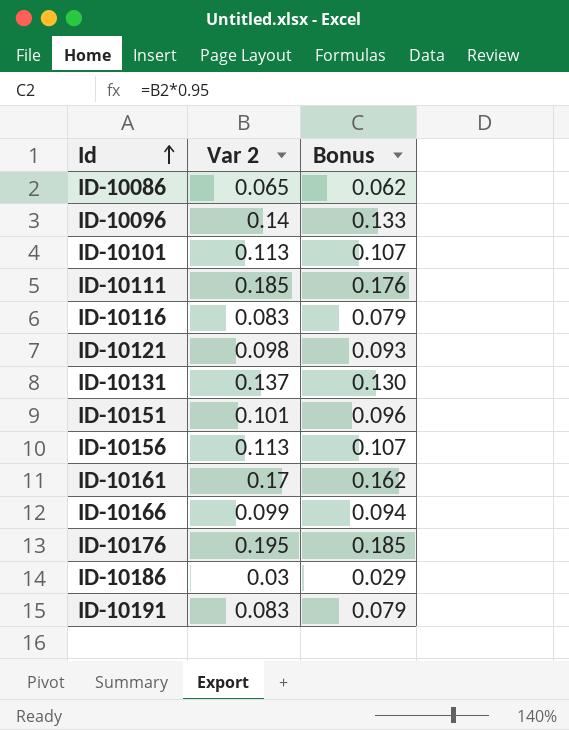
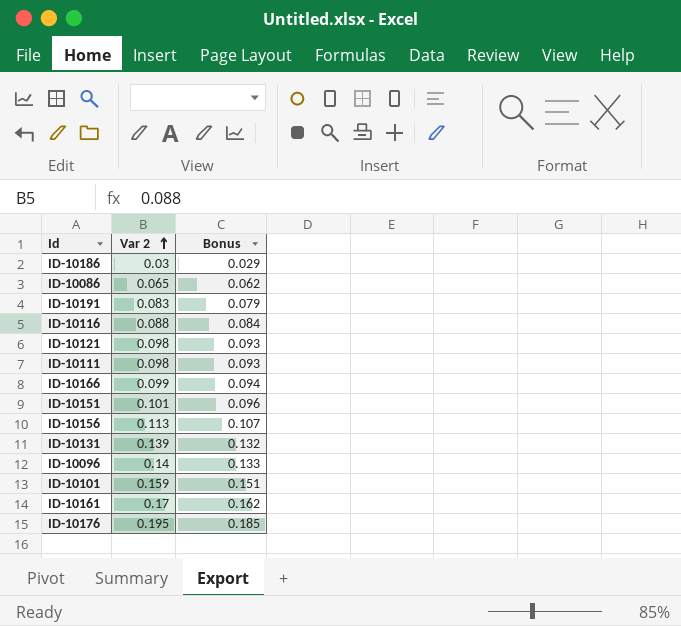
row order: Id ascending -> Var 2 ascending
ID-10116 | Var 2: 0.083 -> 0.088
ID-10116 | Bonus: 0.079 -> 0.084
ID-10111 | Var 2: 0.185 -> 0.098
ID-10111 | Bonus: 0.176 -> 0.093
ID-10131 | Var 2: 0.137 -> 0.139
ID-10131 | Bonus: 0.130 -> 0.132
ID-10101 | Var 2: 0.113 -> 0.159
ID-10101 | Bonus: 0.107 -> 0.151

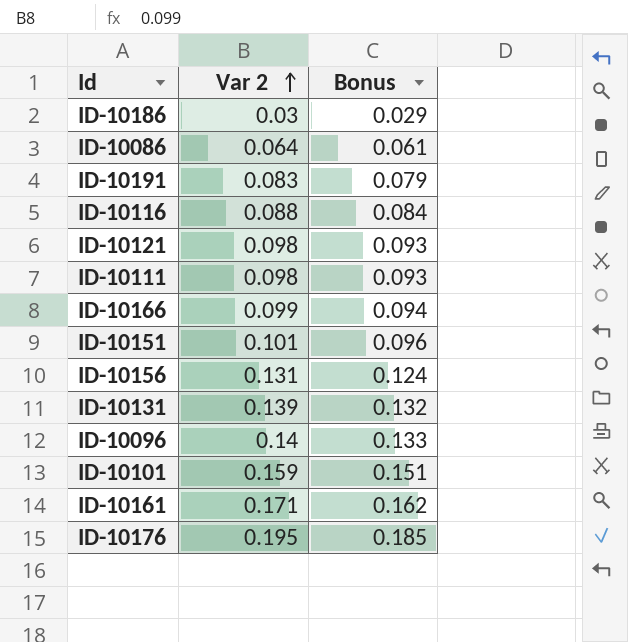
ID-10086 | Var 2: 0.065 -> 0.064
ID-10086 | Bonus: 0.062 -> 0.061
ID-10156 | Var 2: 0.113 -> 0.131
ID-10156 | Bonus: 0.107 -> 0.124
ID-10161 | Var 2: 0.17 -> 0.171

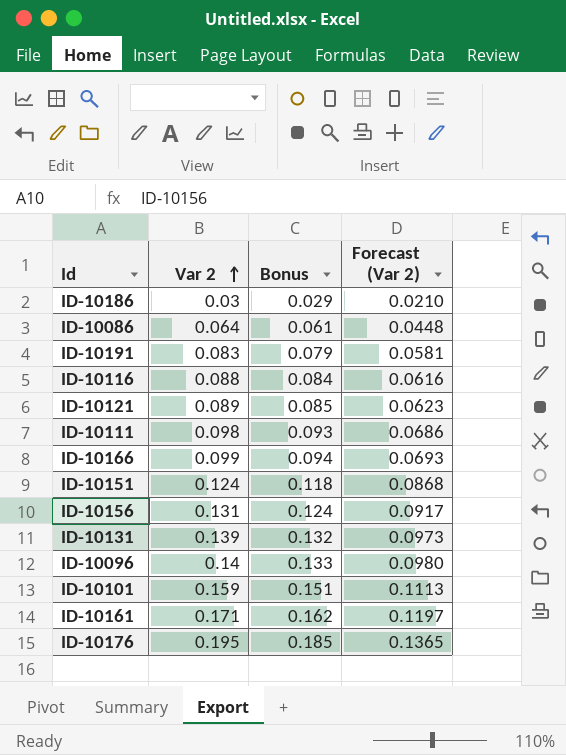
column Forecast (Var 2) | formula: none -> [Var 2] * 0.7
ID-10121 | Var 2: 0.098 -> 0.089
ID-10121 | Bonus: 0.093 -> 0.085
ID-10151 | Var 2: 0.101 -> 0.124
ID-10151 | Bonus: 0.096 -> 0.118

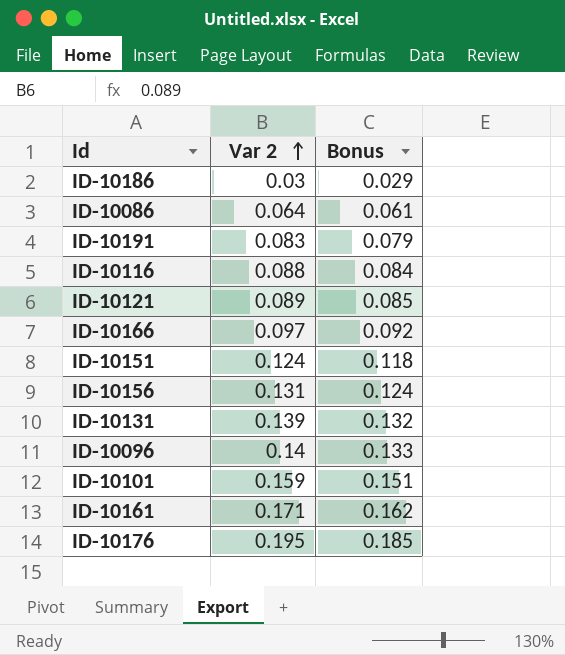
column Forecast (Var 2) | formula: [Var 2] * 0.7 -> none
row ID-10111: 0.098 | 0.093 | 0.0686 -> none
ID-10166 | Var 2: 0.099 -> 0.097
ID-10166 | Bonus: 0.094 -> 0.092

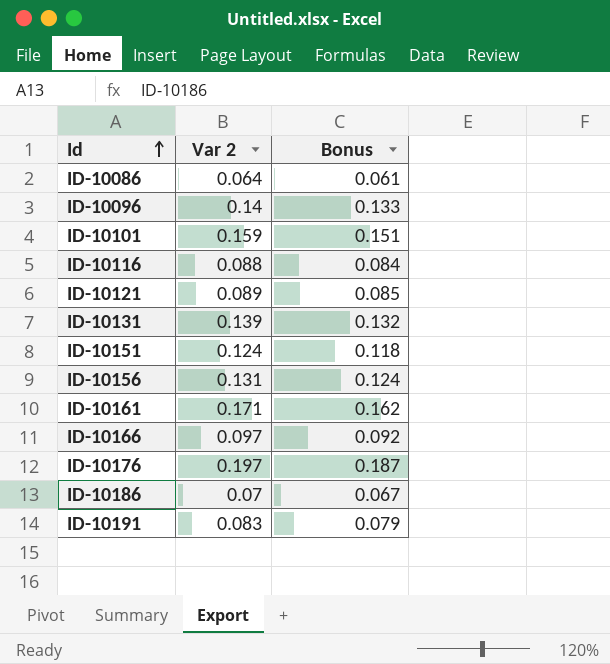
row order: Var 2 ascending -> Id ascending
ID-10176 | Var 2: 0.195 -> 0.197
ID-10176 | Bonus: 0.185 -> 0.187
ID-10186 | Var 2: 0.03 -> 0.07
ID-10186 | Bonus: 0.029 -> 0.067

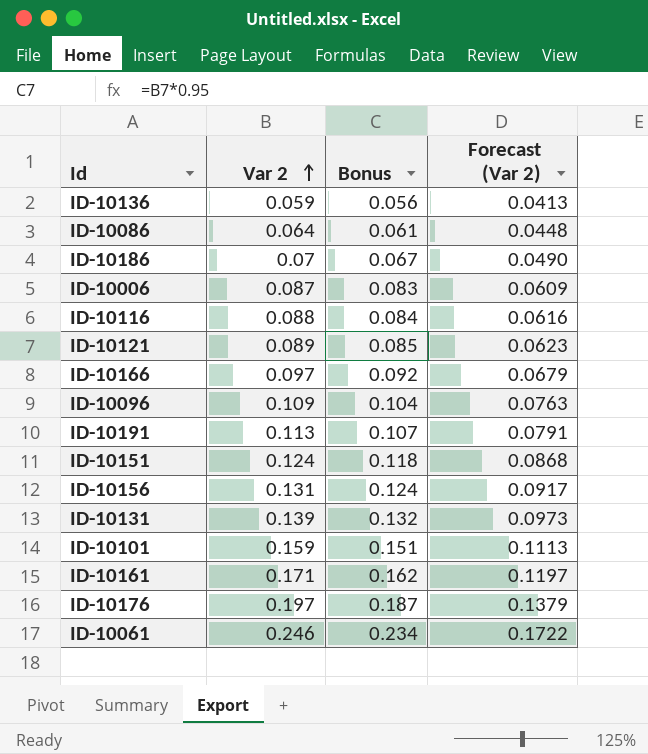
row order: Id ascending -> Var 2 ascending
column Forecast (Var 2) | formula: none -> [Var 2] * 0.7
row ID-10136: none -> 0.059 | 0.056 | 0.0413
row ID-10006: none -> 0.087 | 0.083 | 0.0609
ID-10096 | Var 2: 0.14 -> 0.109
ID-10096 | Bonus: 0.133 -> 0.104
ID-10191 | Var 2: 0.083 -> 0.113
ID-10191 | Bonus: 0.079 -> 0.107
row ID-10061: none -> 0.246 | 0.234 | 0.1722

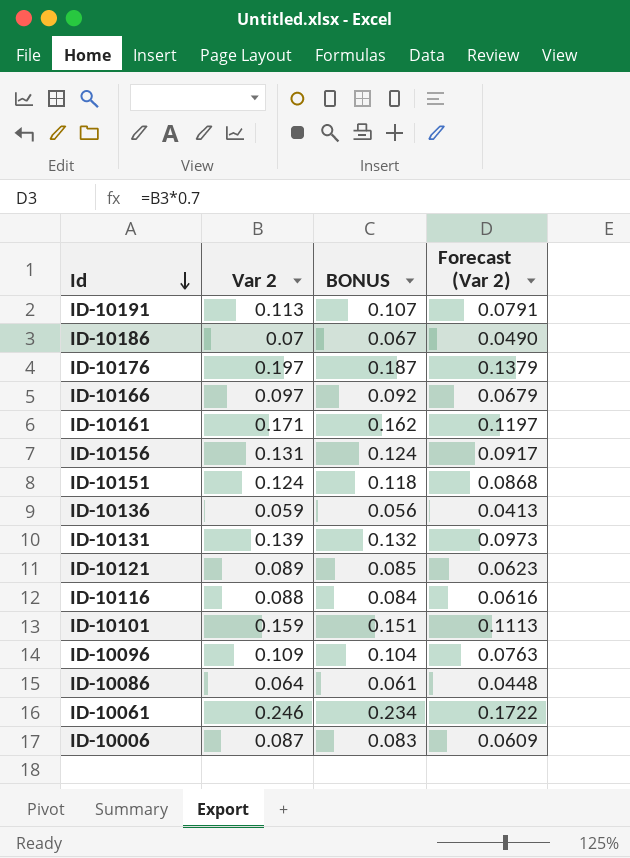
row order: Var 2 ascending -> Id descending
column name: Bonus -> BONUS

